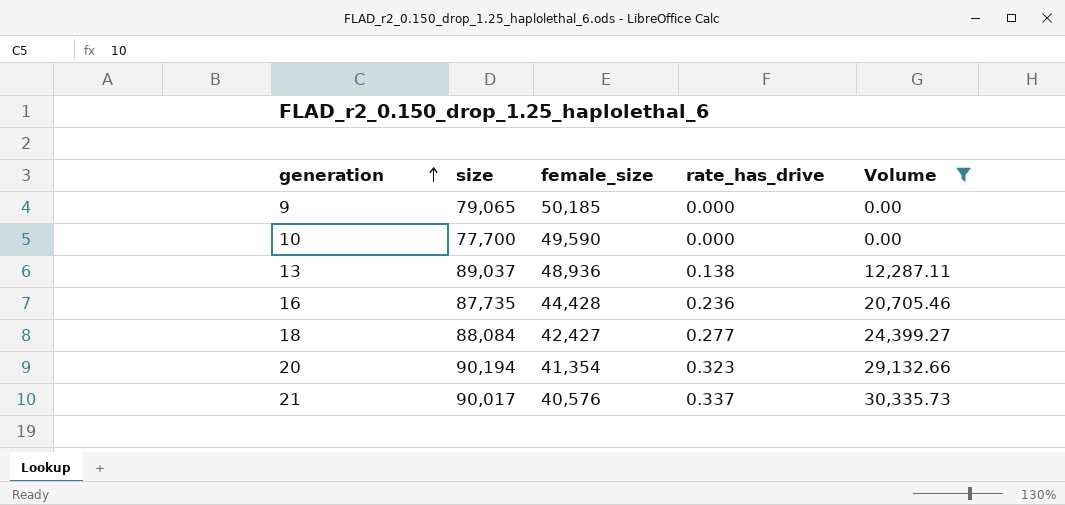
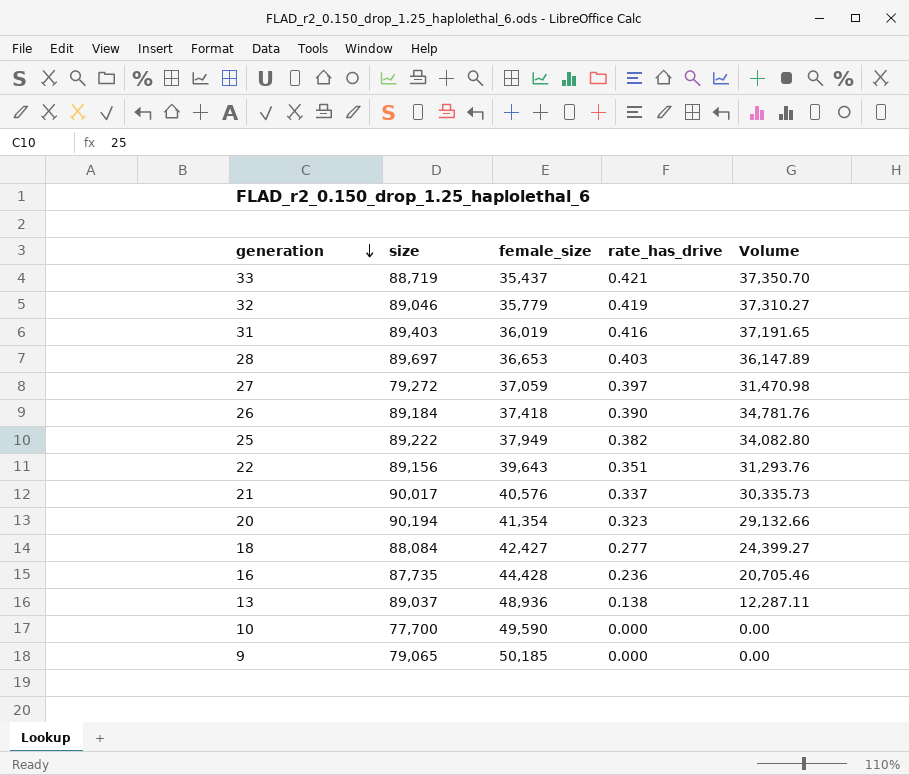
filter: Volume <= 30,335.73 -> none
row order: generation ascending -> generation descending

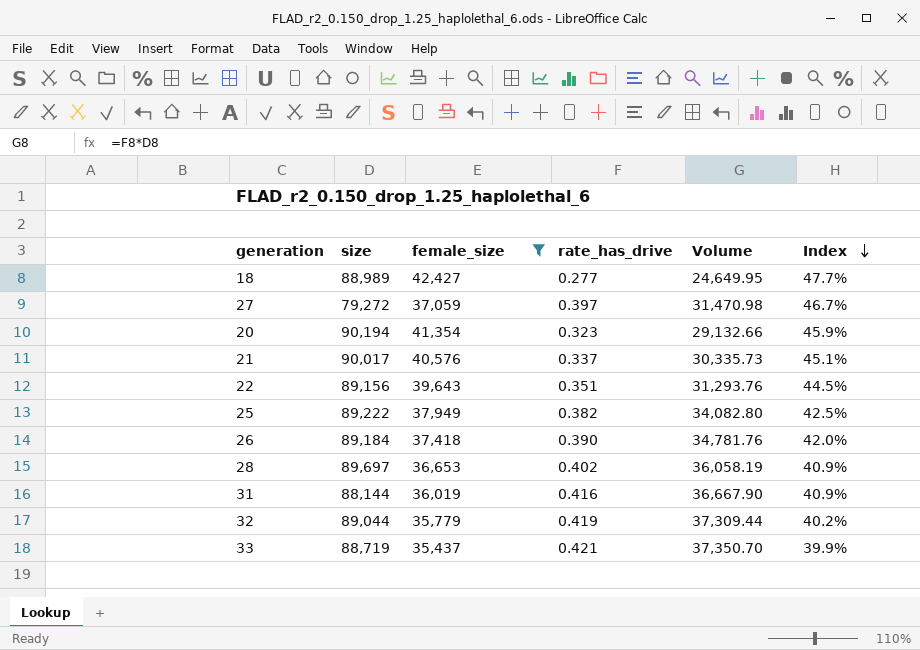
filter: none -> female_size <= 42,427
row order: generation descending -> Index descending
column Index | formula: none -> [female_size] / [size]
18 | size: 88,084 -> 88,989
18 | Volume: 24,399.27 -> 24,649.95
28 | rate_has_drive: 0.403 -> 0.402
28 | Volume: 36,147.89 -> 36,058.19
31 | size: 89,403 -> 88,144
31 | Volume: 37,191.65 -> 36,667.90
32 | size: 89,046 -> 89,044
32 | Volume: 37,310.27 -> 37,309.44

